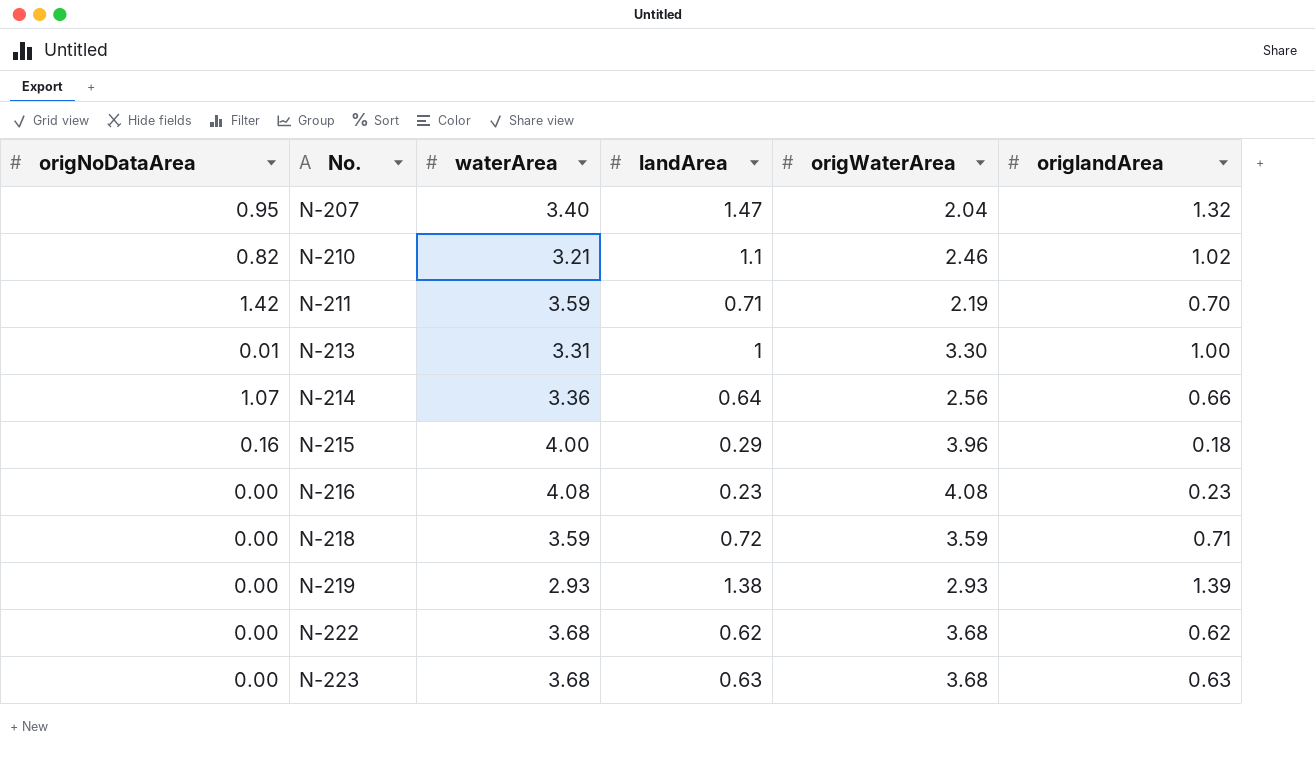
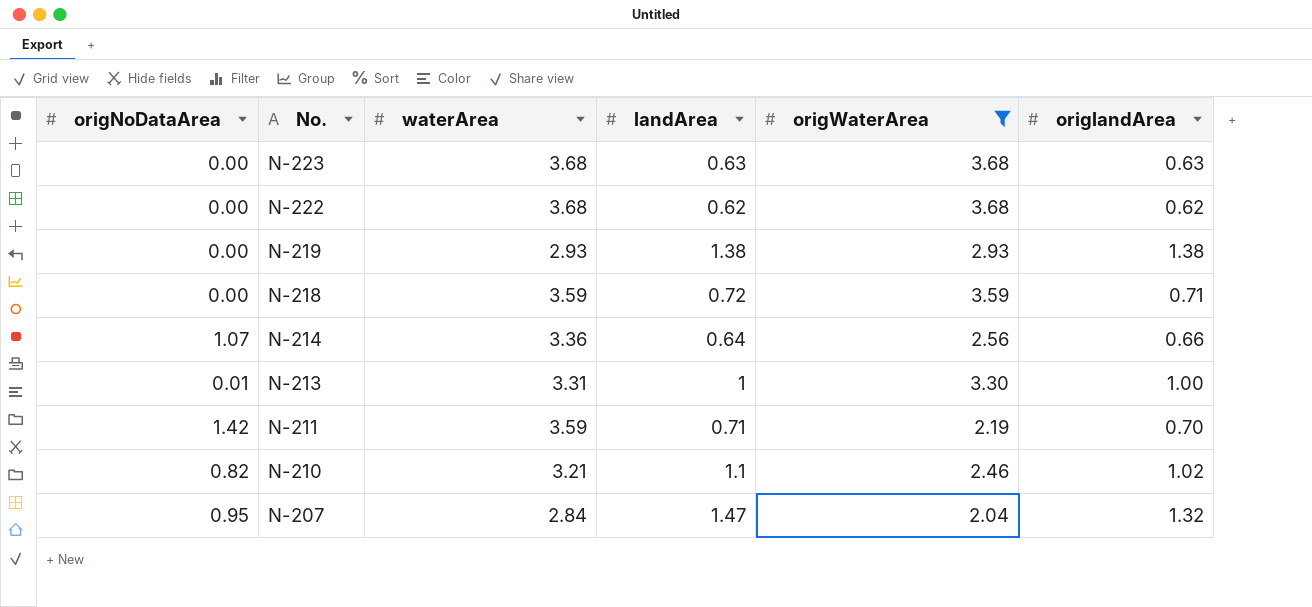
filter: none -> origWaterArea <= 3.68
row order: No. ascending -> No. descending
N-219 | origlandArea: 1.39 -> 1.38
N-207 | waterArea: 3.40 -> 2.84

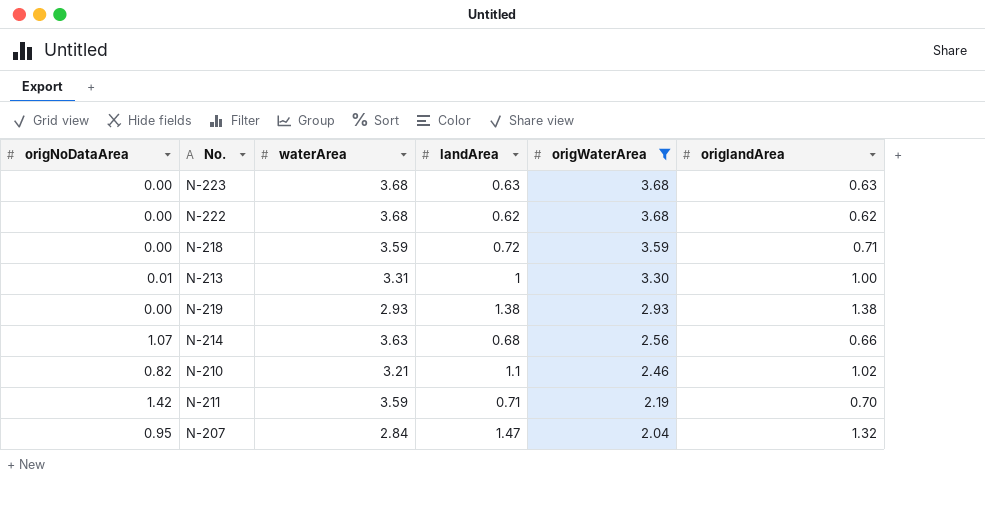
row order: No. descending -> origWaterArea descending
N-214 | waterArea: 3.36 -> 3.63
N-214 | landArea: 0.64 -> 0.68

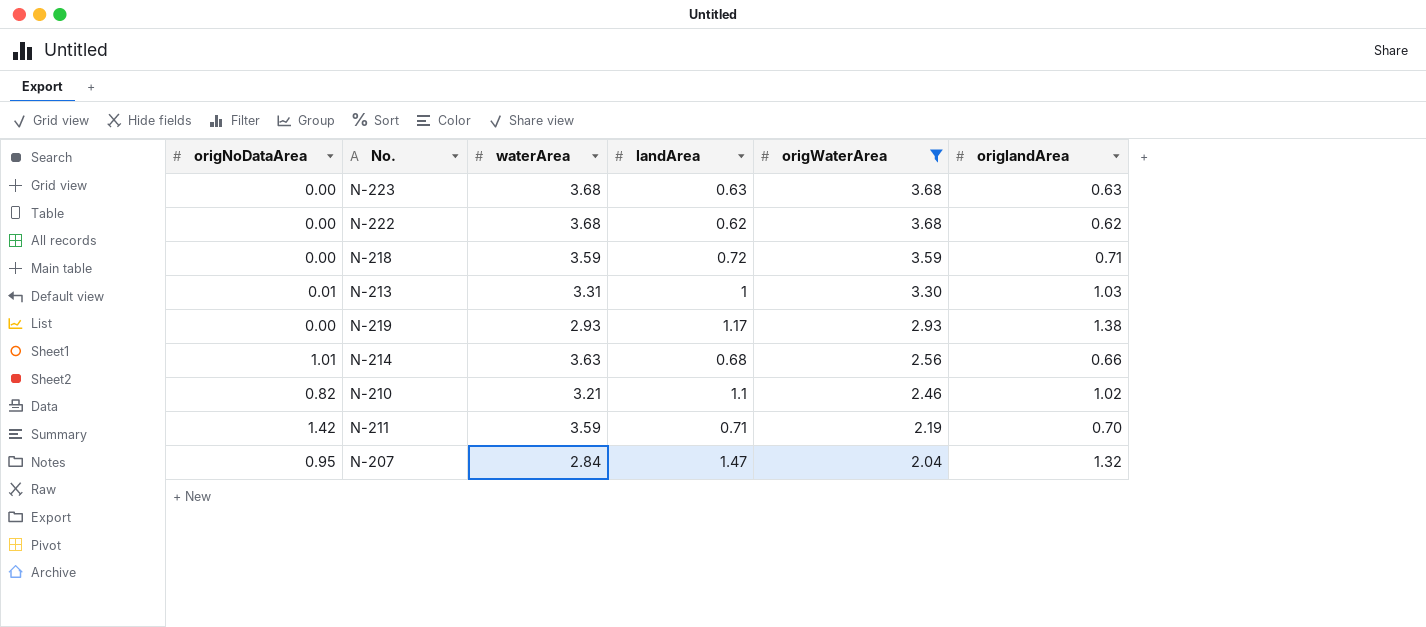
N-213 | origlandArea: 1.00 -> 1.03
N-219 | landArea: 1.38 -> 1.17
N-214 | origNoDataArea: 1.07 -> 1.01

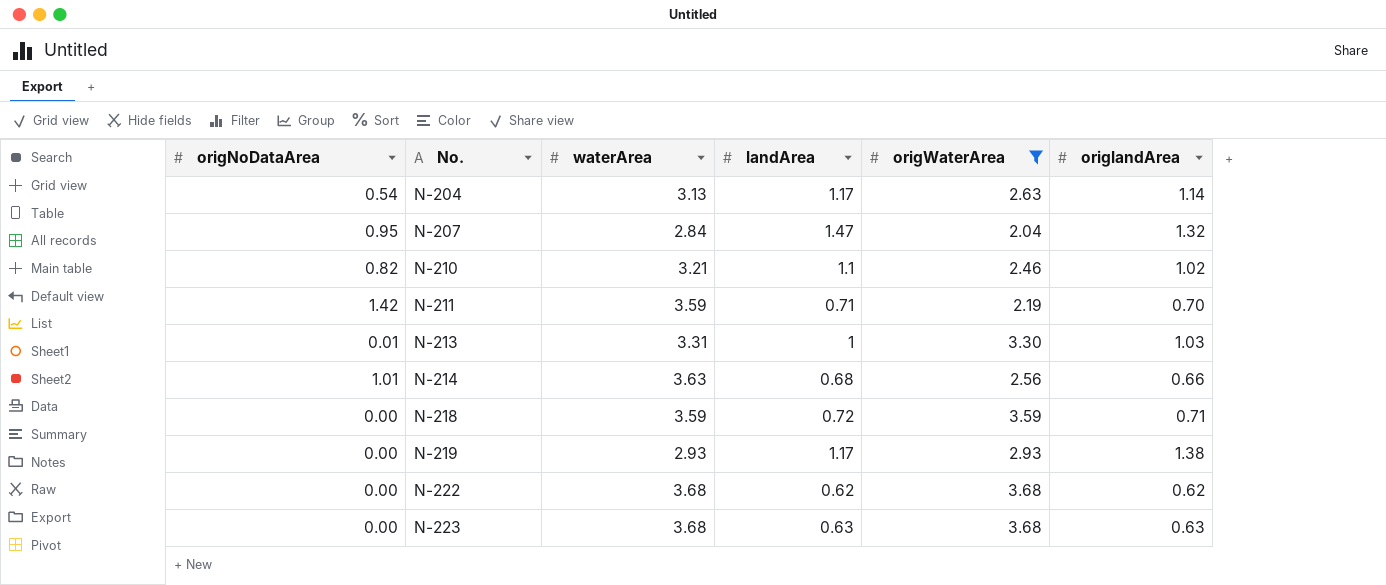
row order: origWaterArea descending -> No. ascending
row N-204: none -> 0.54 | 3.13 | 1.17 | 2.63 | 1.14

